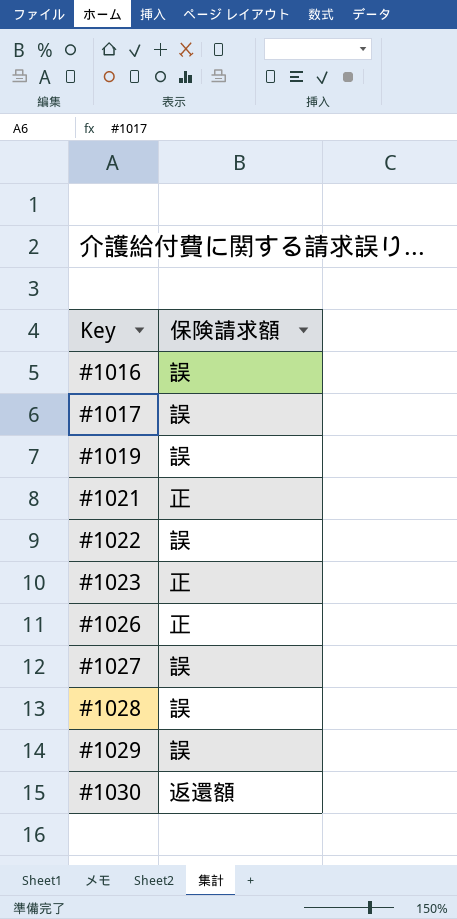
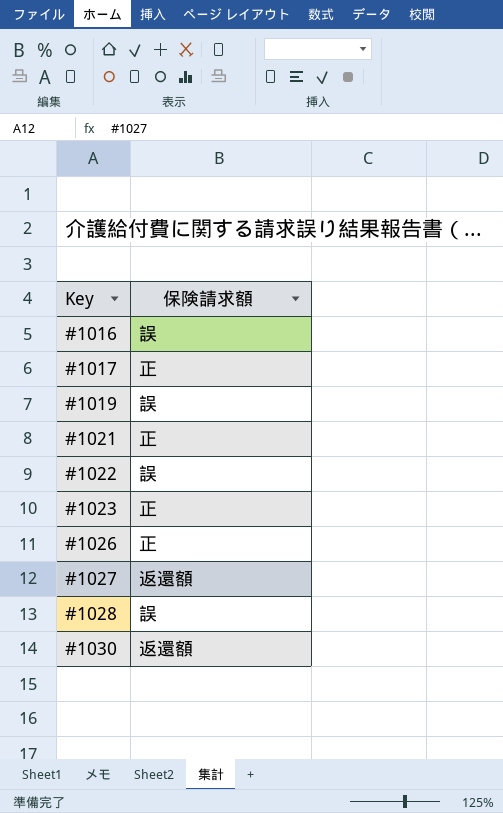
row #1029: 誤 -> none
#1017 | 保険請求額: 誤 -> 正
#1027 | 保険請求額: 誤 -> 返還額

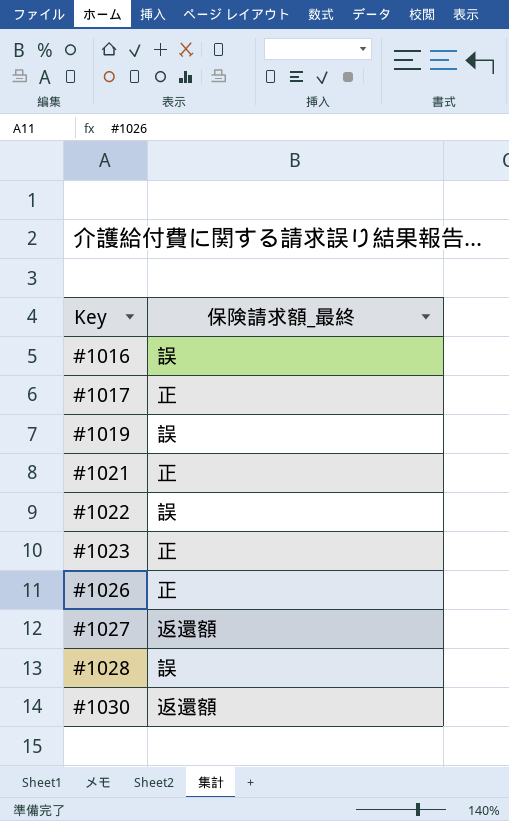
column name: 保険請求額 -> 保険請求額_最終

